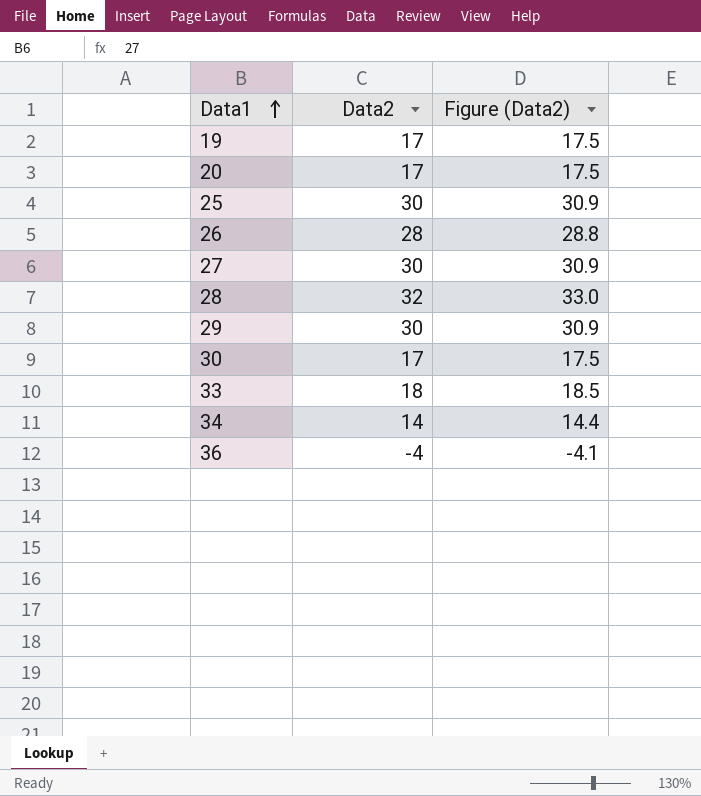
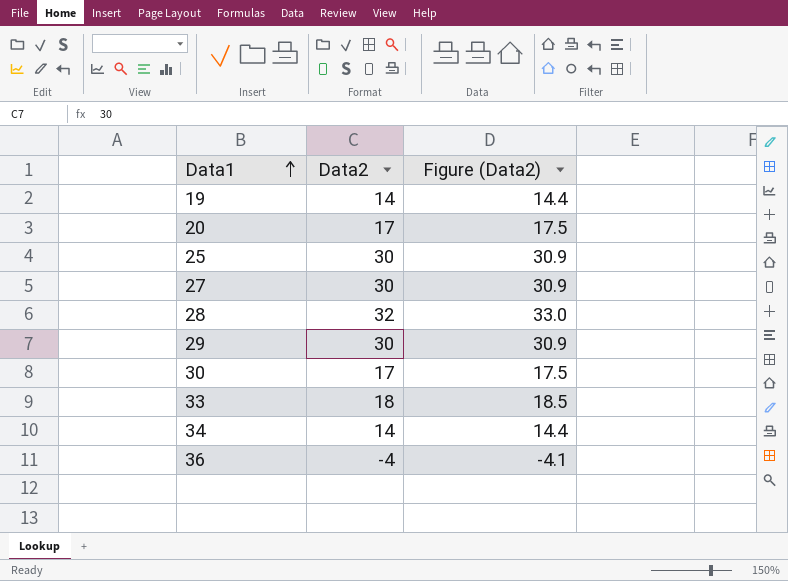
row 26: 28 | 28.8 -> none
19 | Data2: 17 -> 14
19 | Figure (Data2): 17.5 -> 14.4

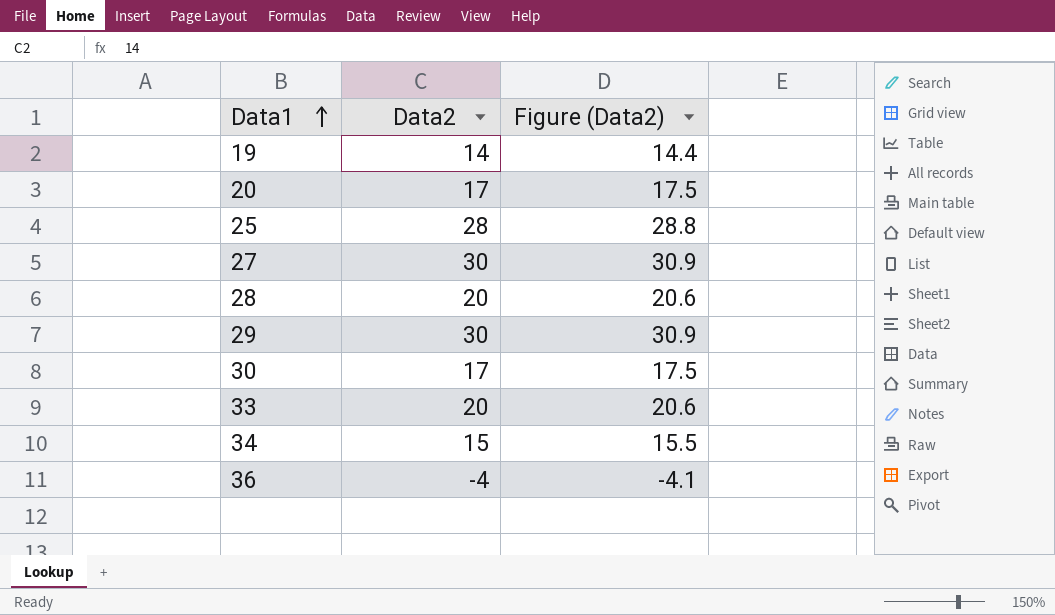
25 | Data2: 30 -> 28
25 | Figure (Data2): 30.9 -> 28.8
28 | Data2: 32 -> 20
28 | Figure (Data2): 33.0 -> 20.6
33 | Data2: 18 -> 20
33 | Figure (Data2): 18.5 -> 20.6
34 | Data2: 14 -> 15
34 | Figure (Data2): 14.4 -> 15.5

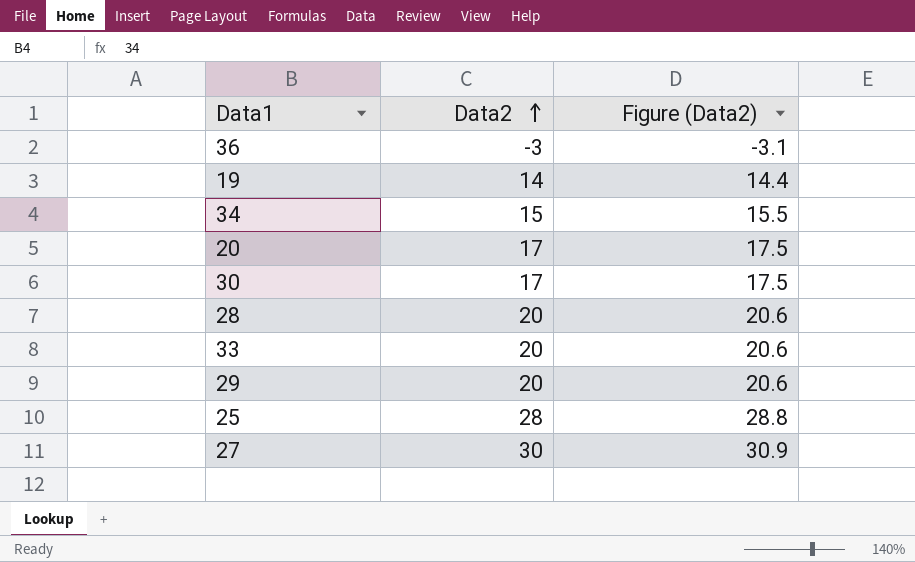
row order: Data1 ascending -> Data2 ascending
36 | Data2: -4 -> -3
36 | Figure (Data2): -4.1 -> -3.1
29 | Data2: 30 -> 20
29 | Figure (Data2): 30.9 -> 20.6

